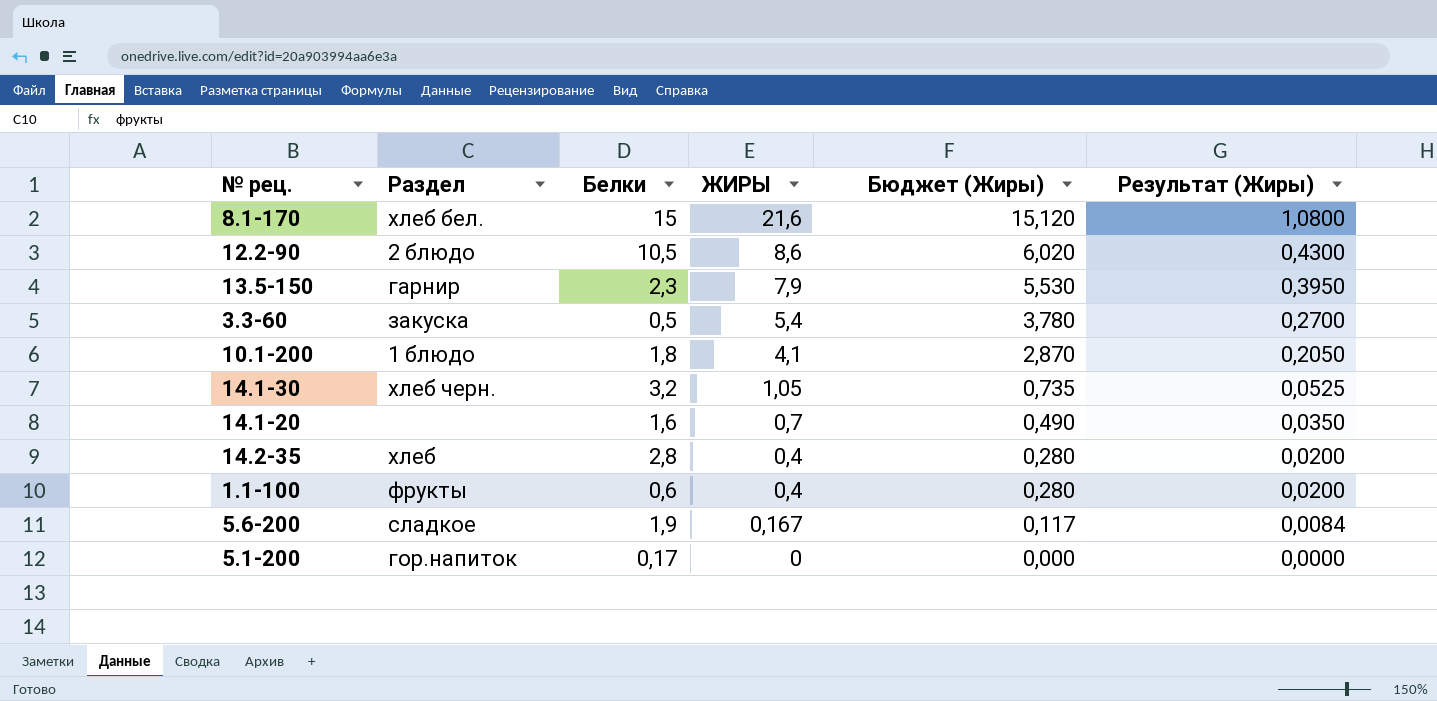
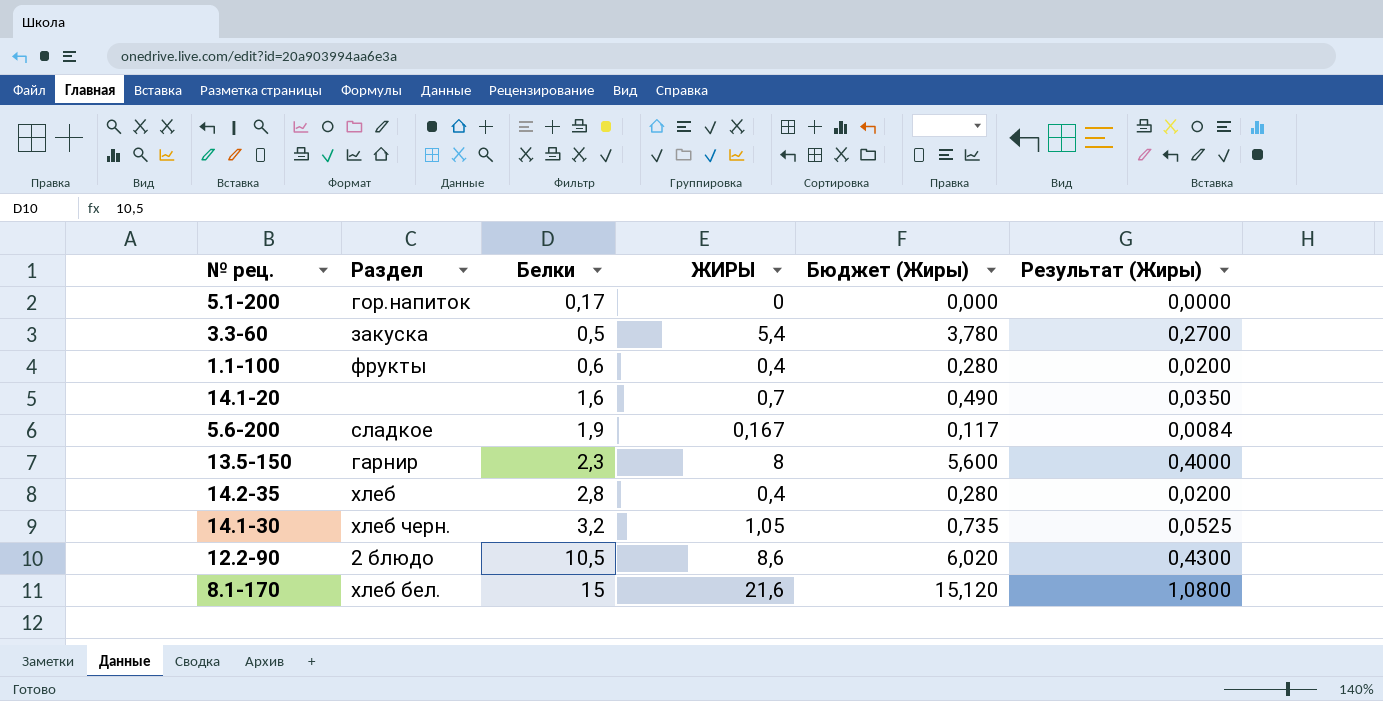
row order: ЖИРЫ descending -> Белки ascending
row 10.1-200: 1 блюдо | 1,8 | 4,1 | 2,870 | 0,2050 -> none
13.5-150 | ЖИРЫ: 7,9 -> 8
13.5-150 | Бюджет (Жиры): 5,530 -> 5,600
13.5-150 | Результат (Жиры): 0,3950 -> 0,4000

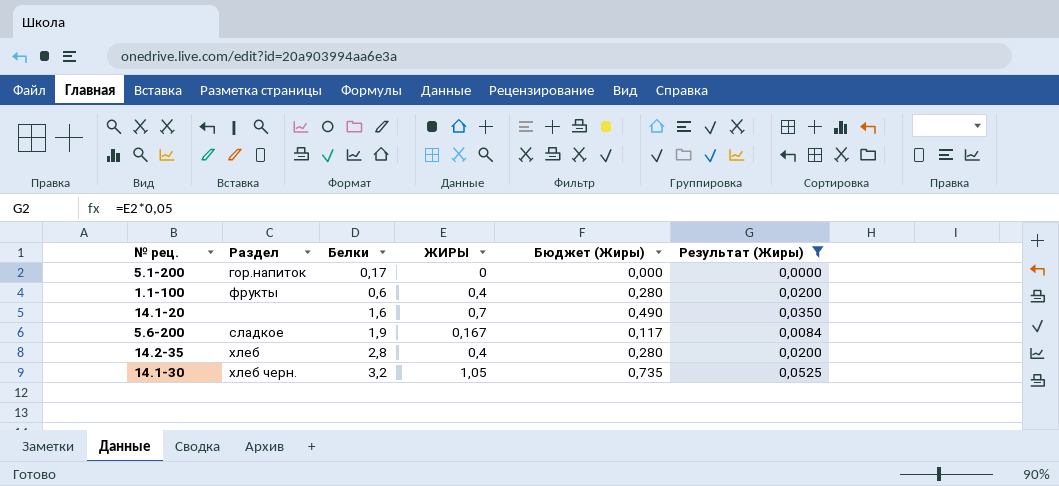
filter: none -> Результат (Жиры) <= 0,0525

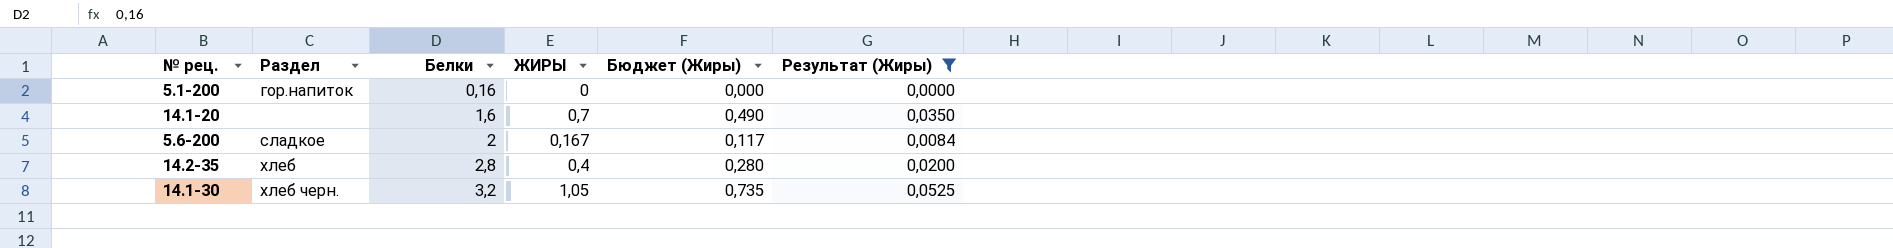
row 1.1-100: фрукты | 0,6 | 0,4 | 0,280 | 0,0200 -> none
5.1-200 | Белки: 0,17 -> 0,16
5.6-200 | Белки: 1,9 -> 2

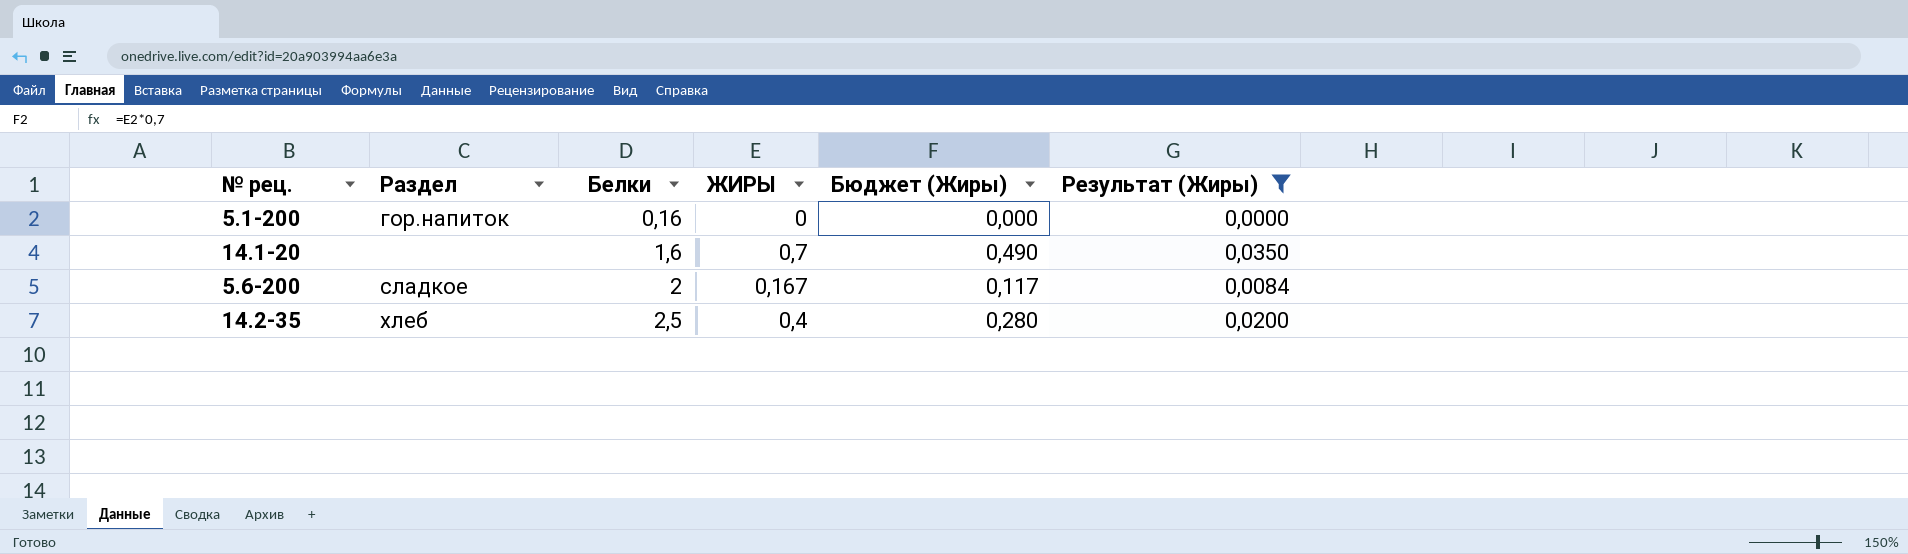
row 14.1-30: хлеб черн. | 3,2 | 1,05 | 0,735 | 0,0525 -> none
14.2-35 | Белки: 2,8 -> 2,5

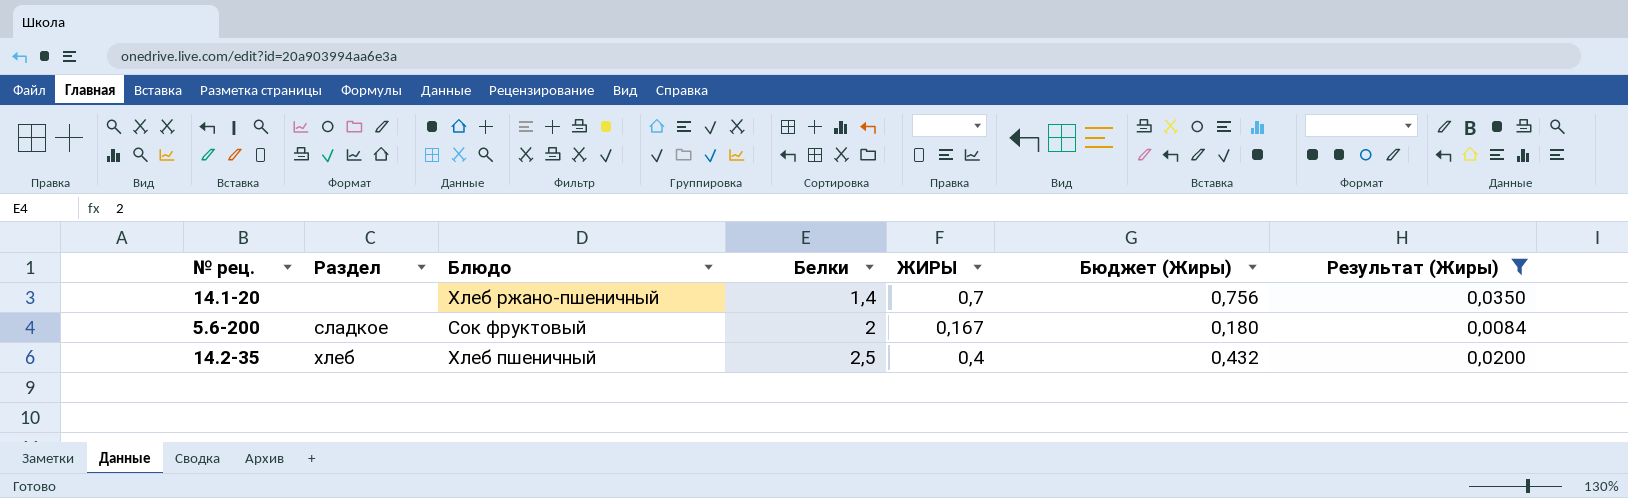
column Блюдо | position: none -> 3
column Бюджет (Жиры) | formula: [ЖИРЫ] * 0,7 -> [ЖИРЫ] * 1,08
row 5.1-200: гор.напиток | 0,16 | 0 | 0,000 | 0,0000 -> none
14.1-20 | Белки: 1,6 -> 1,4

